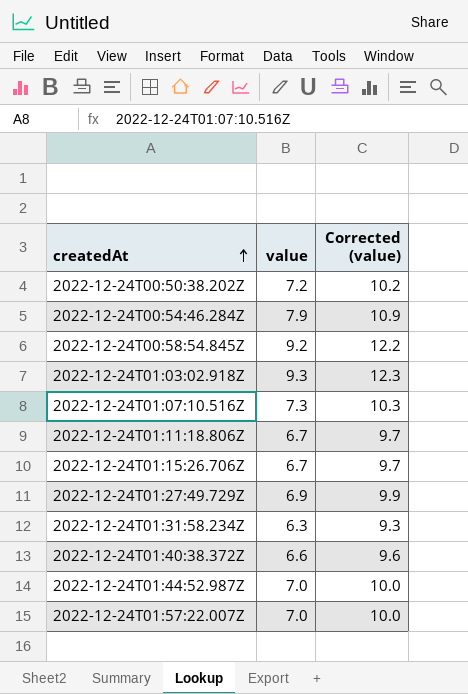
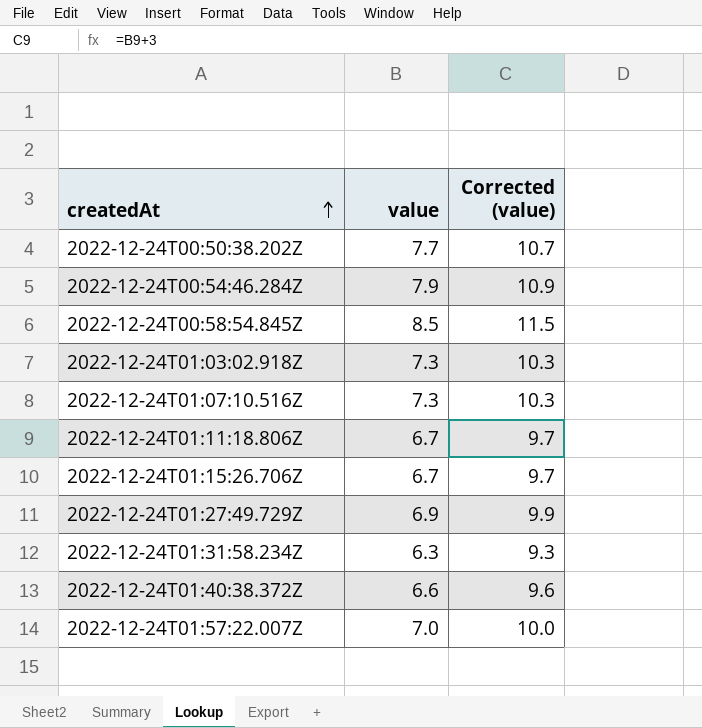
row 2022-12-24T01:44:52.987Z: 7.0 | 10.0 -> none
2022-12-24T00:50:38.202Z | value: 7.2 -> 7.7
2022-12-24T00:50:38.202Z | Corrected (value): 10.2 -> 10.7
2022-12-24T00:58:54.845Z | value: 9.2 -> 8.5
2022-12-24T00:58:54.845Z | Corrected (value): 12.2 -> 11.5
2022-12-24T01:03:02.918Z | value: 9.3 -> 7.3
2022-12-24T01:03:02.918Z | Corrected (value): 12.3 -> 10.3

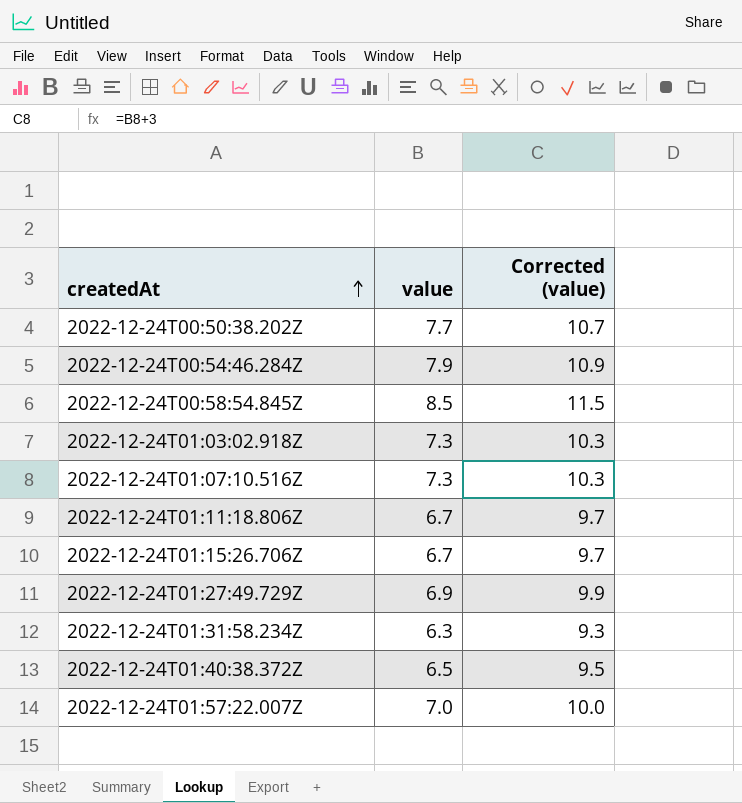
2022-12-24T01:40:38.372Z | value: 6.6 -> 6.5
2022-12-24T01:40:38.372Z | Corrected (value): 9.6 -> 9.5

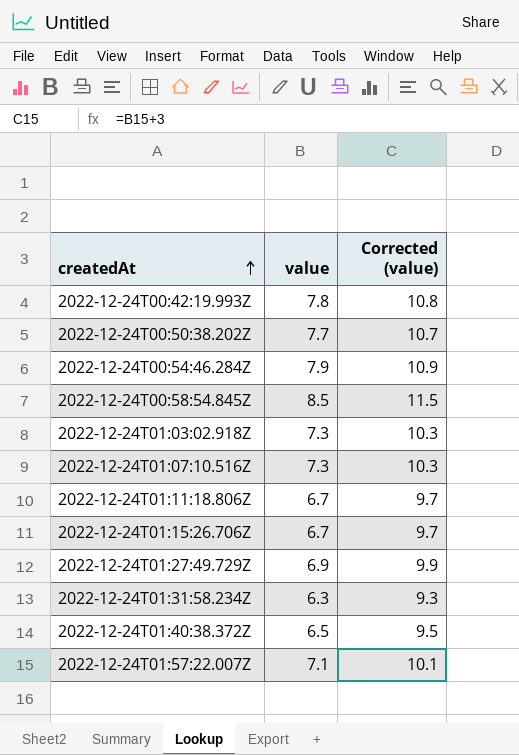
row 2022-12-24T00:42:19.993Z: none -> 7.8 | 10.8
2022-12-24T01:57:22.007Z | value: 7.0 -> 7.1
2022-12-24T01:57:22.007Z | Corrected (value): 10.0 -> 10.1

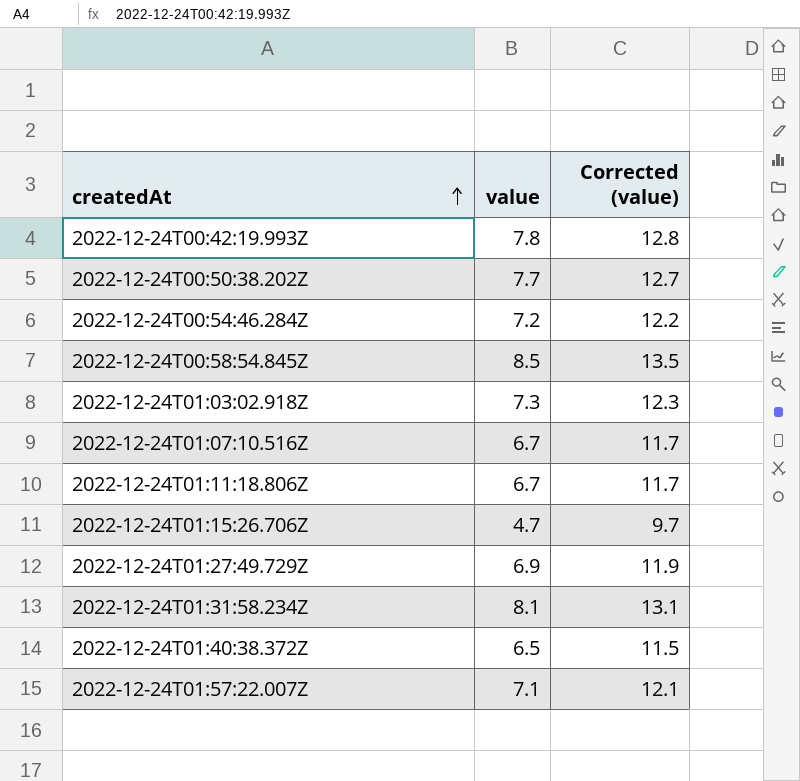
column Corrected (value) | formula: [value] + 3 -> [value] + 5
2022-12-24T00:54:46.284Z | value: 7.9 -> 7.2
2022-12-24T01:07:10.516Z | value: 7.3 -> 6.7
2022-12-24T01:15:26.706Z | value: 6.7 -> 4.7
2022-12-24T01:31:58.234Z | value: 6.3 -> 8.1

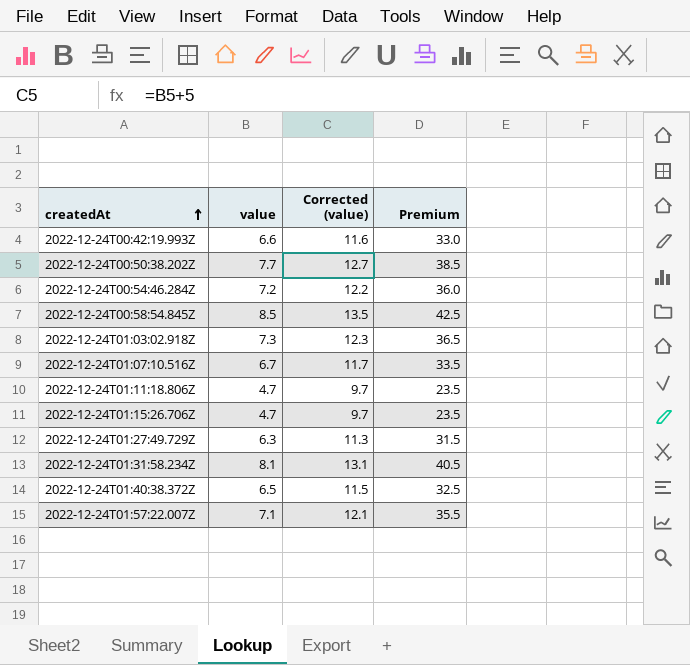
column Premium | formula: none -> [value] * 5
2022-12-24T00:42:19.993Z | value: 7.8 -> 6.6
2022-12-24T00:42:19.993Z | Corrected (value): 12.8 -> 11.6
2022-12-24T01:11:18.806Z | value: 6.7 -> 4.7
2022-12-24T01:11:18.806Z | Corrected (value): 11.7 -> 9.7
2022-12-24T01:27:49.729Z | value: 6.9 -> 6.3
2022-12-24T01:27:49.729Z | Corrected (value): 11.9 -> 11.3

